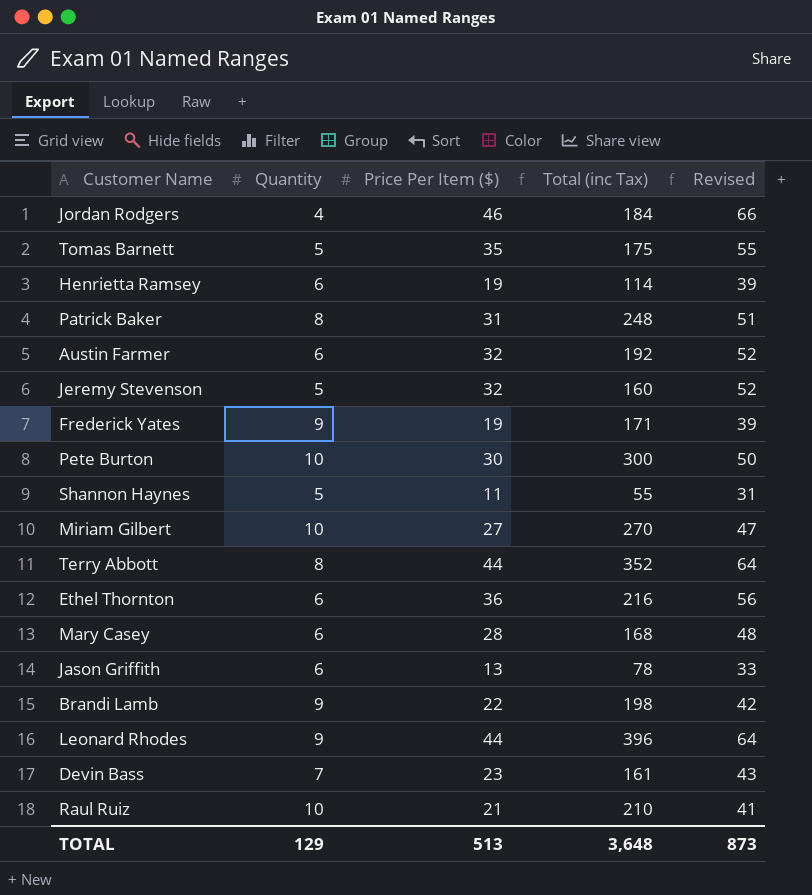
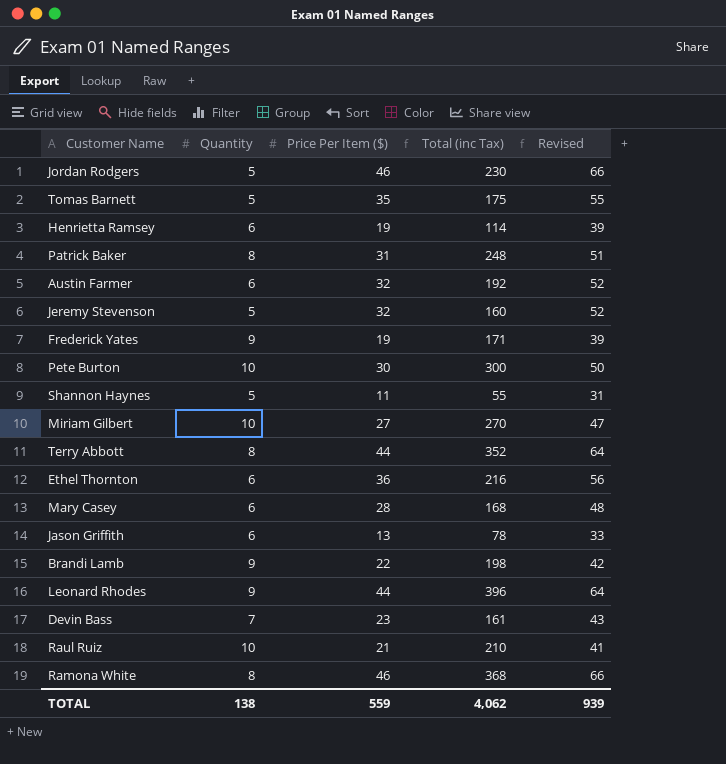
Jordan Rodgers | Quantity: 4 -> 5
Jordan Rodgers | Total (inc Tax): 184 -> 230
row Ramona White: none -> 8 | 46 | 368 | 66
TOTAL | Quantity: 129 -> 138
TOTAL | Price Per Item ($): 513 -> 559
TOTAL | Total (inc Tax): 3,648 -> 4,062
TOTAL | Revised: 873 -> 939

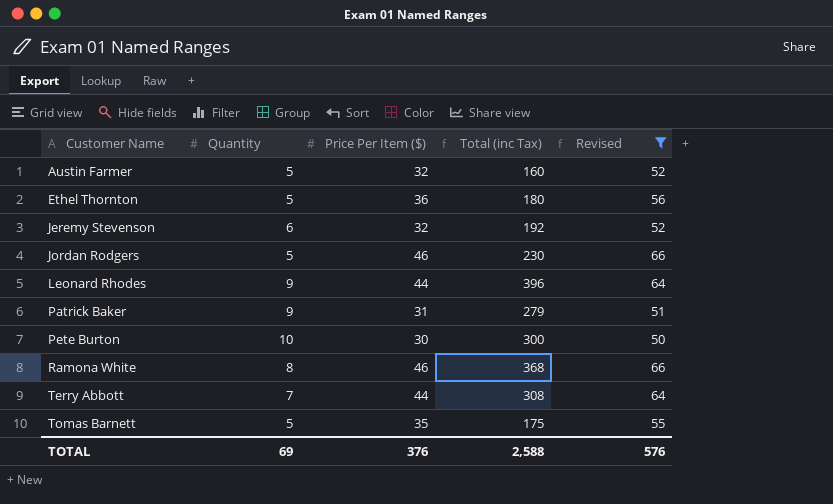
filter: none -> Revised >= 50
row order: none -> Customer Name ascending
Austin Farmer | Quantity: 6 -> 5
Austin Farmer | Total (inc Tax): 192 -> 160
Ethel Thornton | Quantity: 6 -> 5
Ethel Thornton | Total (inc Tax): 216 -> 180
Jeremy Stevenson | Quantity: 5 -> 6
Jeremy Stevenson | Total (inc Tax): 160 -> 192
Patrick Baker | Quantity: 8 -> 9
Patrick Baker | Total (inc Tax): 248 -> 279
Terry Abbott | Quantity: 8 -> 7
Terry Abbott | Total (inc Tax): 352 -> 308
TOTAL | Quantity: 138 -> 69
TOTAL | Price Per Item ($): 559 -> 376
TOTAL | Total (inc Tax): 4,062 -> 2,588
TOTAL | Revised: 939 -> 576

